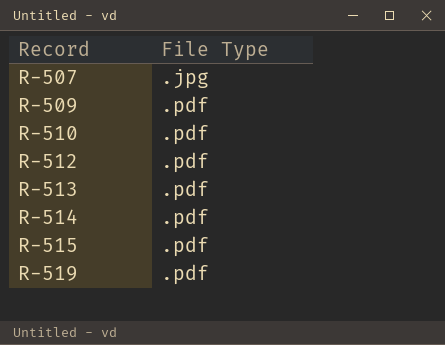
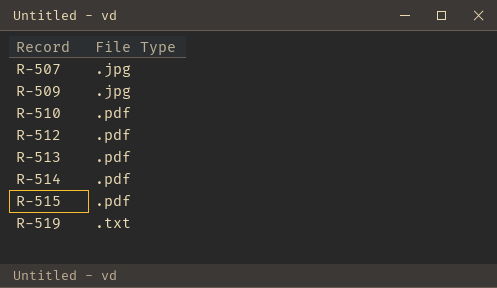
R-509 | File Type: .pdf -> .jpg
R-519 | File Type: .pdf -> .txt

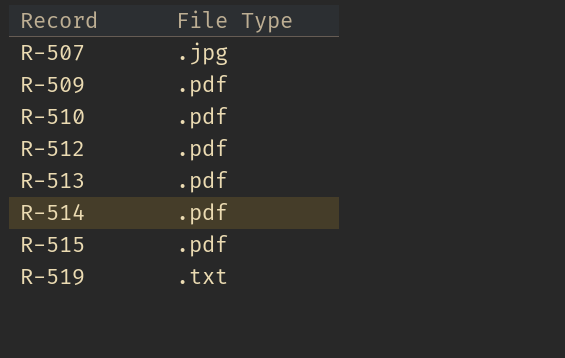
R-509 | File Type: .jpg -> .pdf

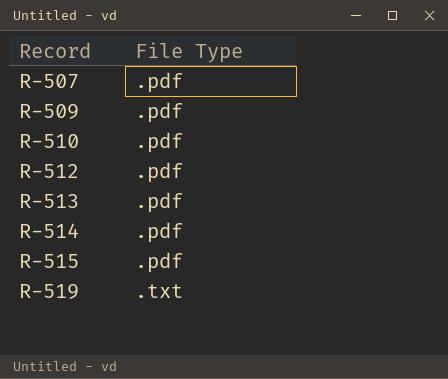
R-507 | File Type: .jpg -> .pdf

